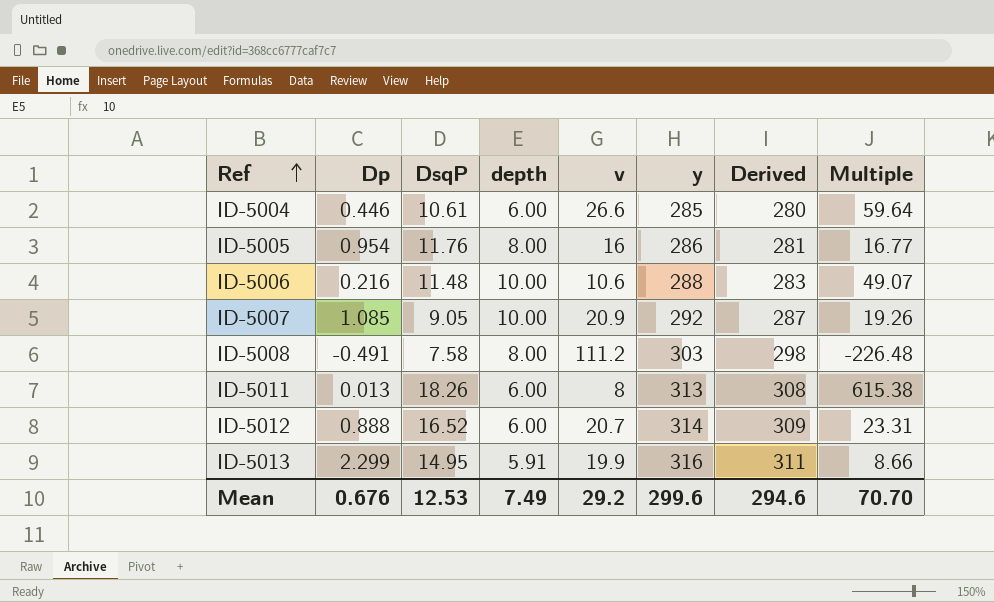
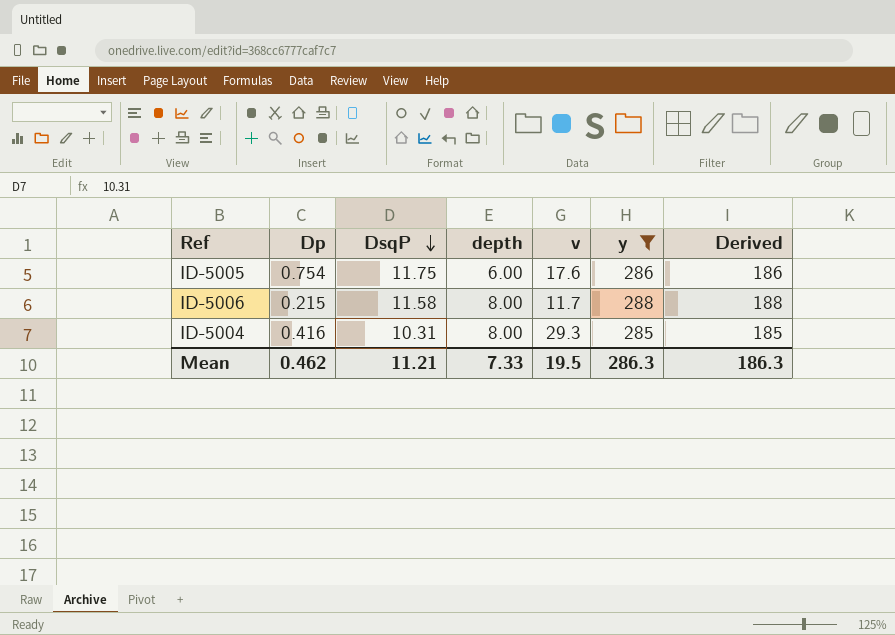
filter: none -> y <= 288
row order: Ref ascending -> DsqP descending
column Multiple | formula: [v] / [Dp] -> none
column Derived | formula: [y] - 5 -> [y] - 100
ID-5005 | Dp: 0.954 -> 0.754
ID-5005 | DsqP: 11.76 -> 11.75
ID-5005 | depth: 8.00 -> 6.00
ID-5005 | v: 16 -> 17.6
ID-5006 | Dp: 0.216 -> 0.215
ID-5006 | DsqP: 11.48 -> 11.58
ID-5006 | depth: 10.00 -> 8.00
ID-5006 | v: 10.6 -> 11.7
ID-5004 | Dp: 0.446 -> 0.416
ID-5004 | DsqP: 10.61 -> 10.31
ID-5004 | depth: 6.00 -> 8.00
ID-5004 | v: 26.6 -> 29.3
Mean | Dp: 0.676 -> 0.462
Mean | DsqP: 12.53 -> 11.21
Mean | depth: 7.49 -> 7.33
Mean | v: 29.2 -> 19.5
Mean | y: 299.6 -> 286.3
Mean | Derived: 294.6 -> 186.3

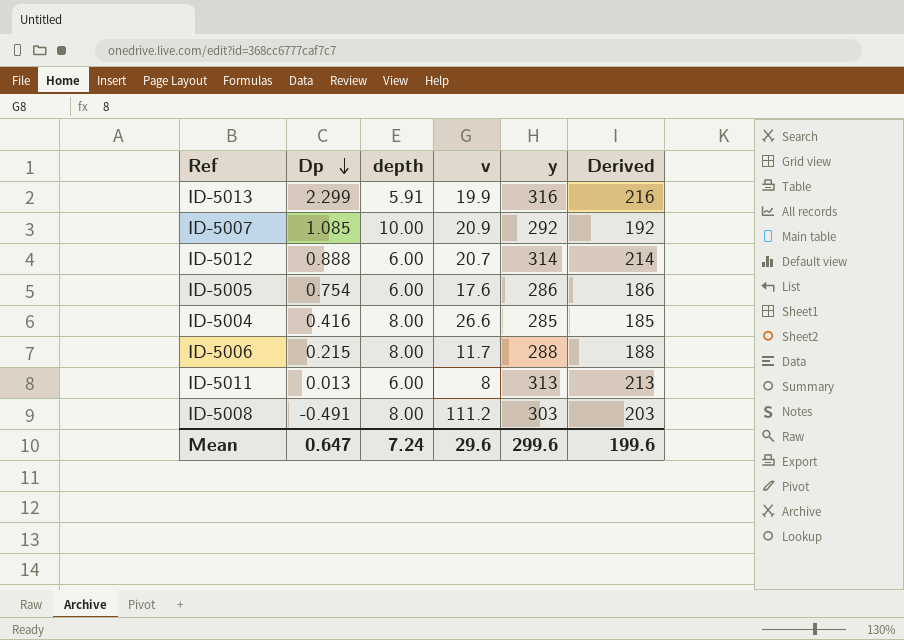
filter: y <= 288 -> none
row order: DsqP descending -> Dp descending
column DsqP | position: 3 -> none
ID-5004 | v: 29.3 -> 26.6
Mean | Dp: 0.462 -> 0.647
Mean | depth: 7.33 -> 7.24
Mean | v: 19.5 -> 29.6
Mean | y: 286.3 -> 299.6
Mean | Derived: 186.3 -> 199.6

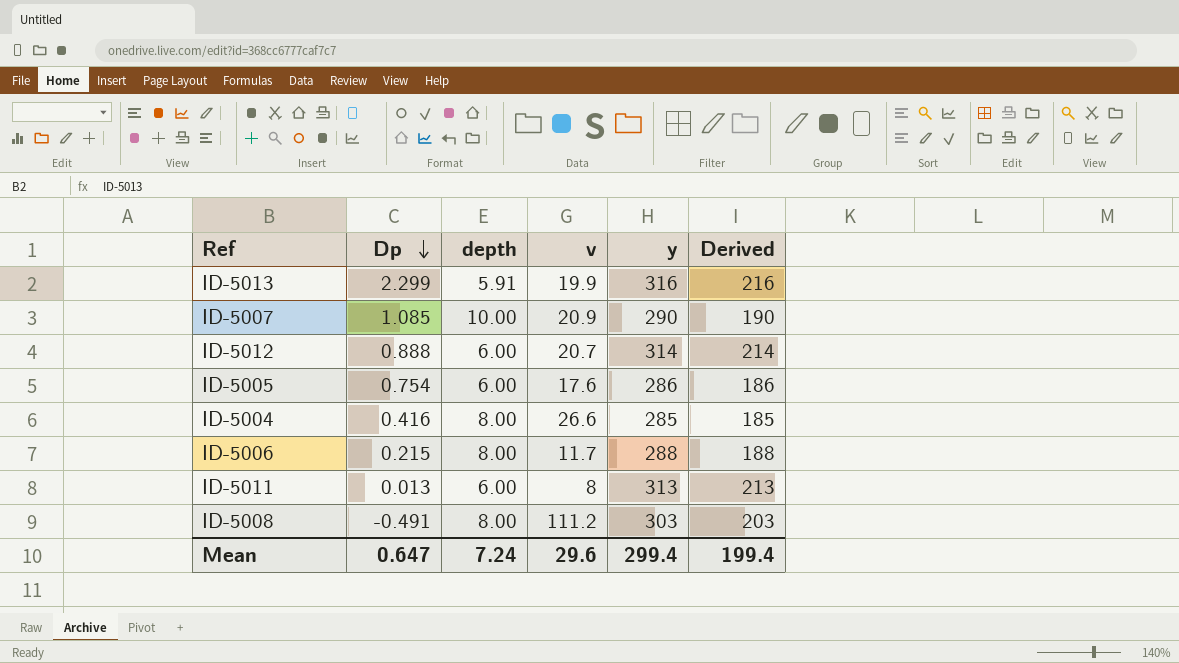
ID-5007 | y: 292 -> 290
ID-5007 | Derived: 192 -> 190
Mean | y: 299.6 -> 299.4
Mean | Derived: 199.6 -> 199.4

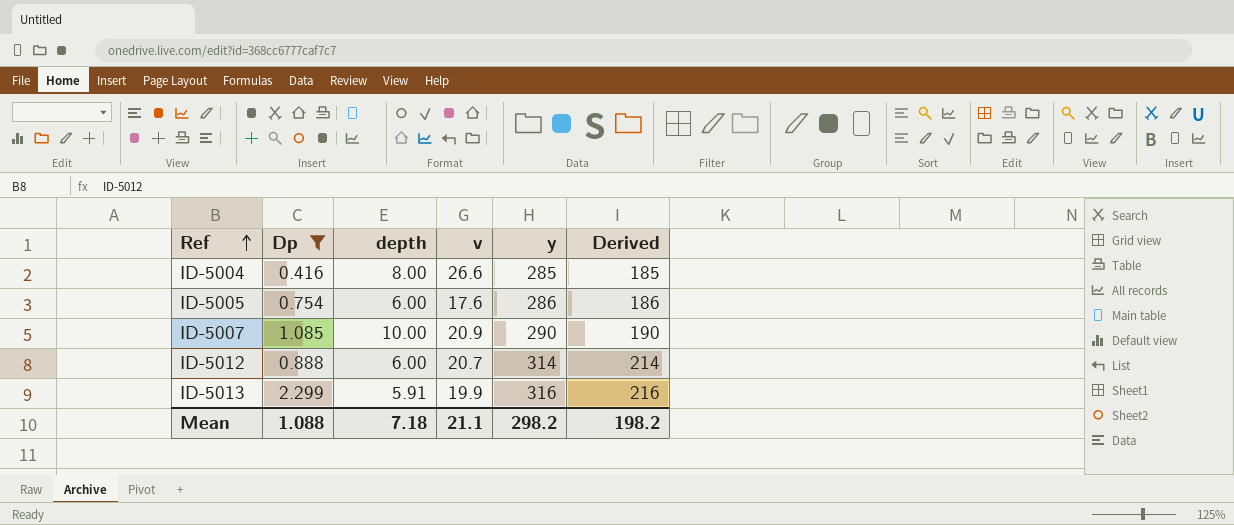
filter: none -> Dp >= 0.416
row order: Dp descending -> Ref ascending
Mean | Dp: 0.647 -> 1.088
Mean | depth: 7.24 -> 7.18
Mean | v: 29.6 -> 21.1
Mean | y: 299.4 -> 298.2
Mean | Derived: 199.4 -> 198.2

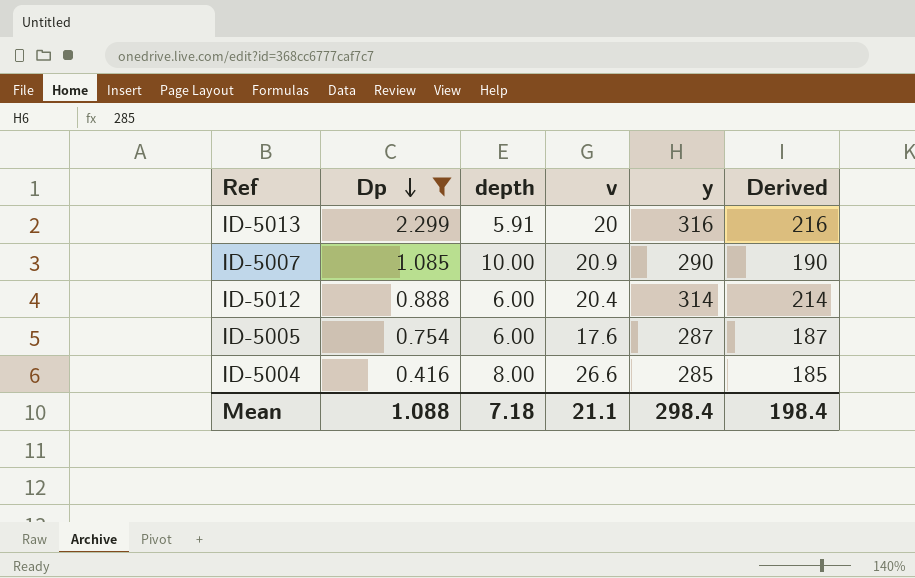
row order: Ref ascending -> Dp descending
ID-5013 | v: 19.9 -> 20
ID-5012 | v: 20.7 -> 20.4
ID-5005 | y: 286 -> 287
ID-5005 | Derived: 186 -> 187
Mean | y: 298.2 -> 298.4
Mean | Derived: 198.2 -> 198.4

